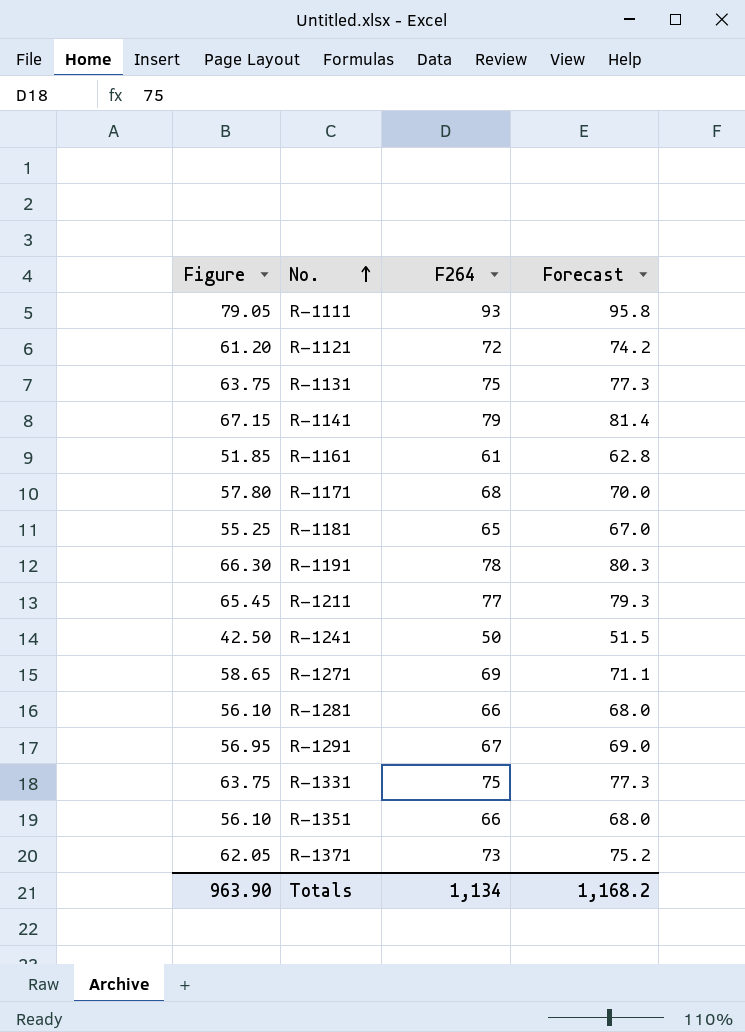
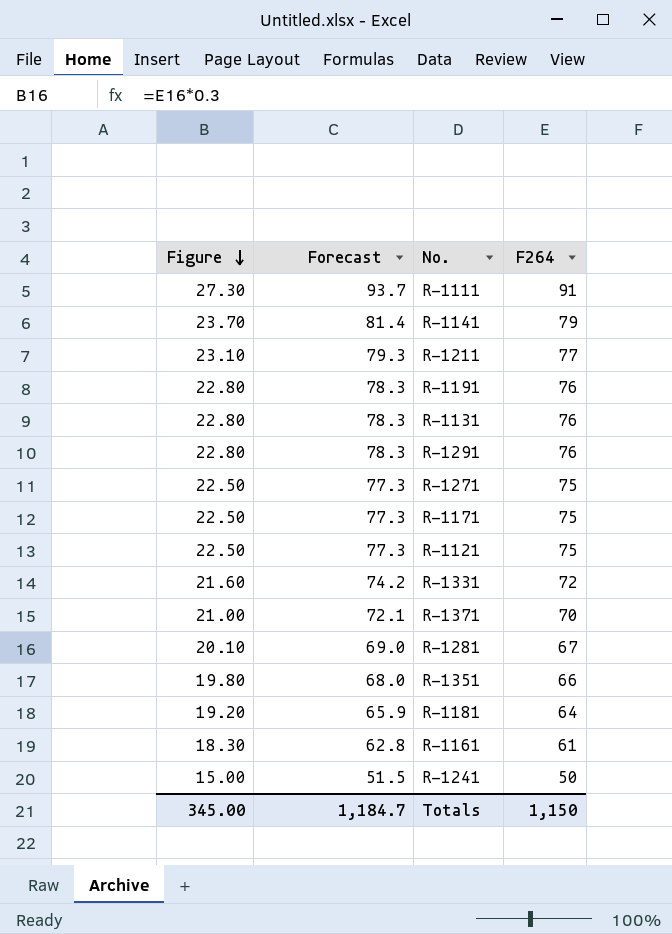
row order: No. ascending -> Figure descending
column Figure | formula: [F264] * 0.85 -> [F264] * 0.3
column Forecast | position: 4 -> 2
R-1111 | Forecast: 95.8 -> 93.7
R-1111 | F264: 93 -> 91
R-1191 | Forecast: 80.3 -> 78.3
R-1191 | F264: 78 -> 76
R-1131 | Forecast: 77.3 -> 78.3
R-1131 | F264: 75 -> 76
R-1291 | Forecast: 69.0 -> 78.3
R-1291 | F264: 67 -> 76
R-1271 | Forecast: 71.1 -> 77.3
R-1271 | F264: 69 -> 75
R-1171 | Forecast: 70.0 -> 77.3
R-1171 | F264: 68 -> 75
R-1121 | Forecast: 74.2 -> 77.3
R-1121 | F264: 72 -> 75
R-1331 | Forecast: 77.3 -> 74.2
R-1331 | F264: 75 -> 72
R-1371 | Forecast: 75.2 -> 72.1
R-1371 | F264: 73 -> 70
R-1281 | Forecast: 68.0 -> 69.0
R-1281 | F264: 66 -> 67
R-1181 | Forecast: 67.0 -> 65.9
R-1181 | F264: 65 -> 64
Totals | Figure: 963.90 -> 345.00
Totals | Forecast: 1,168.2 -> 1,184.7
Totals | F264: 1,134 -> 1,150

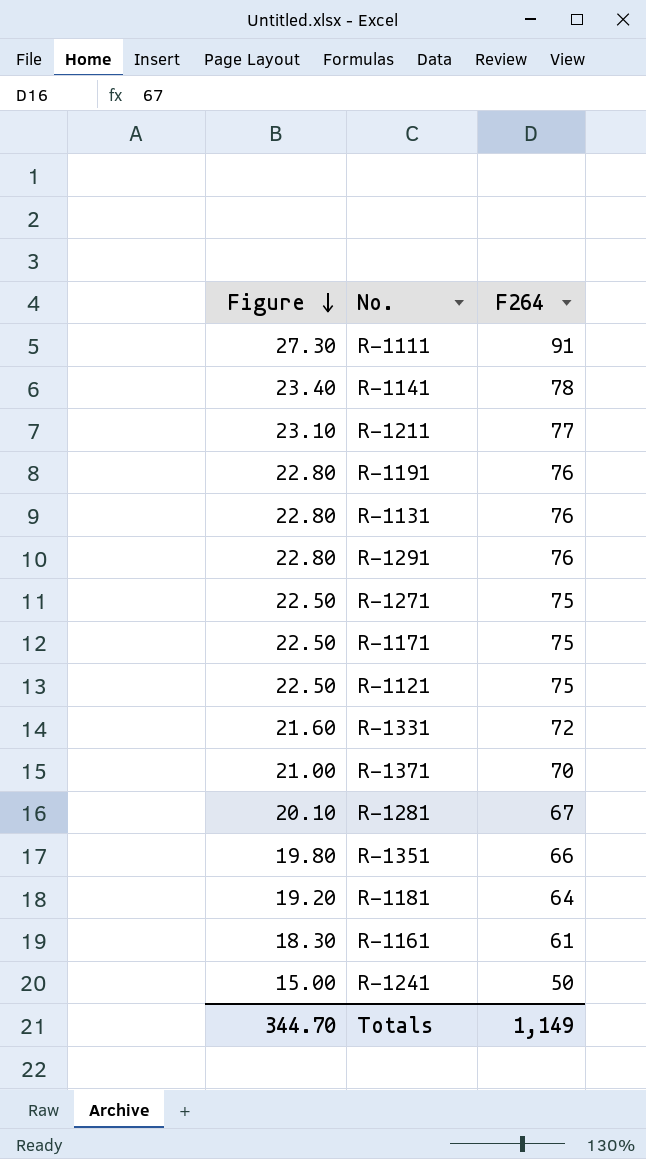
column Forecast | formula: [F264] * 1.03 -> none
R-1141 | Figure: 23.70 -> 23.40
R-1141 | F264: 79 -> 78
Totals | Figure: 345.00 -> 344.70
Totals | F264: 1,150 -> 1,149

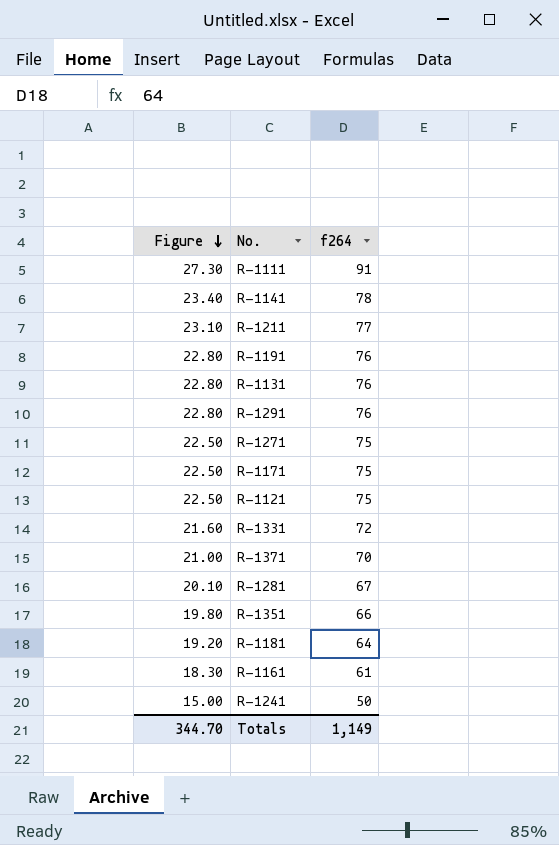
column name: F264 -> f264

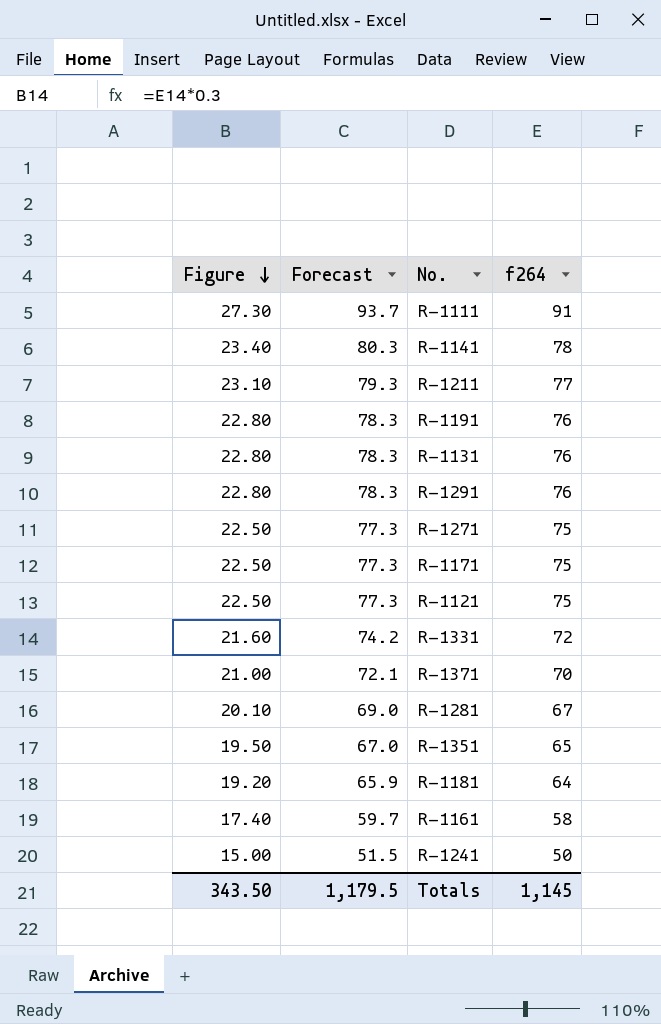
column Forecast | formula: none -> [f264] * 1.03
R-1351 | Figure: 19.80 -> 19.50
R-1351 | f264: 66 -> 65
R-1161 | Figure: 18.30 -> 17.40
R-1161 | f264: 61 -> 58
Totals | Figure: 344.70 -> 343.50
Totals | f264: 1,149 -> 1,145

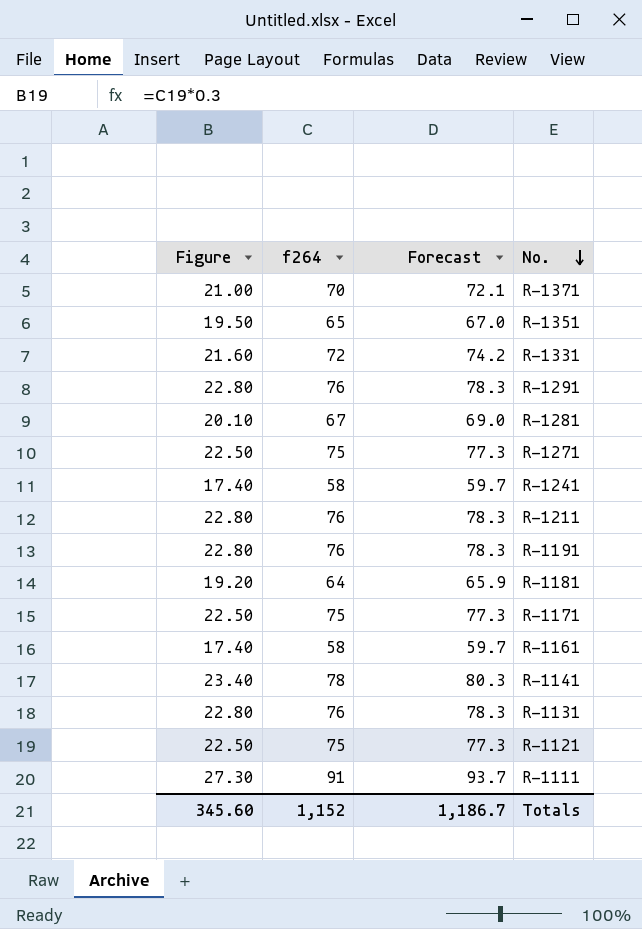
row order: Figure descending -> No. descending
column f264 | position: 4 -> 2
R-1241 | Figure: 15.00 -> 17.40
R-1241 | f264: 50 -> 58
R-1241 | Forecast: 51.5 -> 59.7
R-1211 | Figure: 23.10 -> 22.80
R-1211 | f264: 77 -> 76
R-1211 | Forecast: 79.3 -> 78.3
Totals | Figure: 343.50 -> 345.60
Totals | f264: 1,145 -> 1,152
Totals | Forecast: 1,179.5 -> 1,186.7

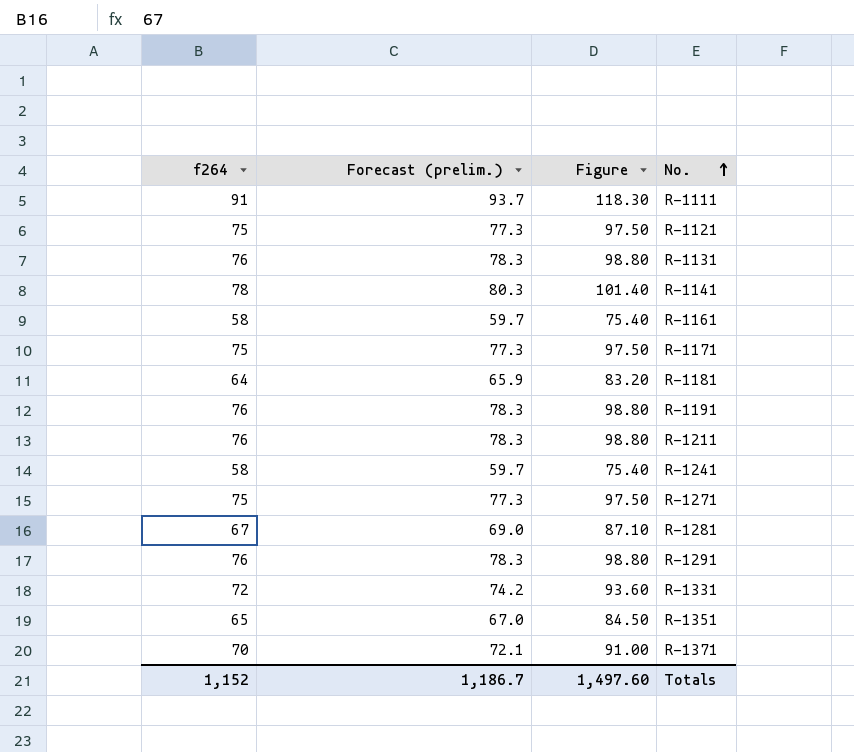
row order: No. descending -> No. ascending
column name: Forecast -> Forecast (prelim.)
column Figure | formula: [f264] * 0.3 -> [f264] * 1.3
column Figure | position: 1 -> 3
Totals | Figure: 345.60 -> 1,497.60

